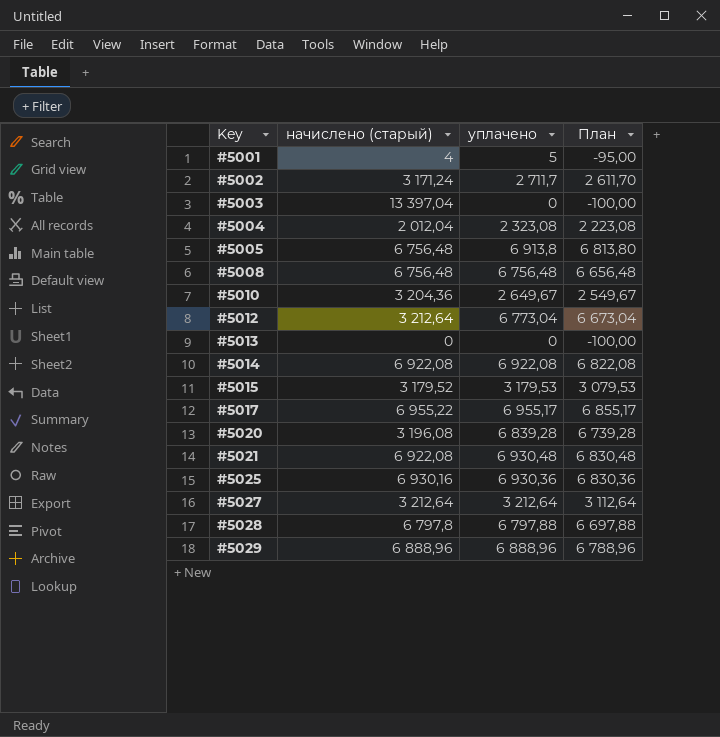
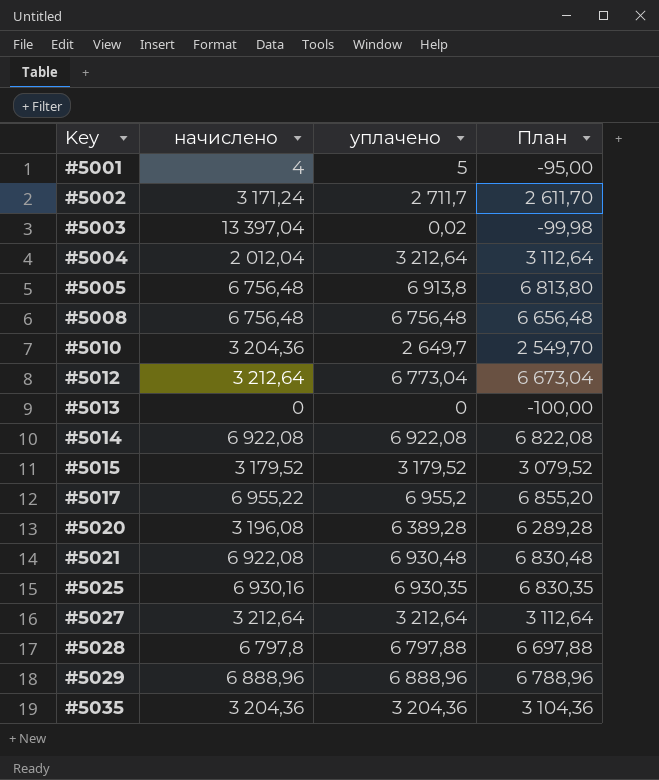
column name: начислено (старый) -> начислено
#5003 | уплачено: 0 -> 0,02
#5003 | План: -100,00 -> -99,98
#5004 | уплачено: 2 323,08 -> 3 212,64
#5004 | План: 2 223,08 -> 3 112,64
#5010 | уплачено: 2 649,67 -> 2 649,7
#5010 | План: 2 549,67 -> 2 549,70
#5015 | уплачено: 3 179,53 -> 3 179,52
#5015 | План: 3 079,53 -> 3 079,52
#5017 | уплачено: 6 955,17 -> 6 955,2
#5017 | План: 6 855,17 -> 6 855,20
#5020 | уплачено: 6 839,28 -> 6 389,28
#5020 | План: 6 739,28 -> 6 289,28
#5025 | уплачено: 6 930,36 -> 6 930,35
#5025 | План: 6 830,36 -> 6 830,35
row #5035: none -> 3 204,36 | 3 204,36 | 3 104,36

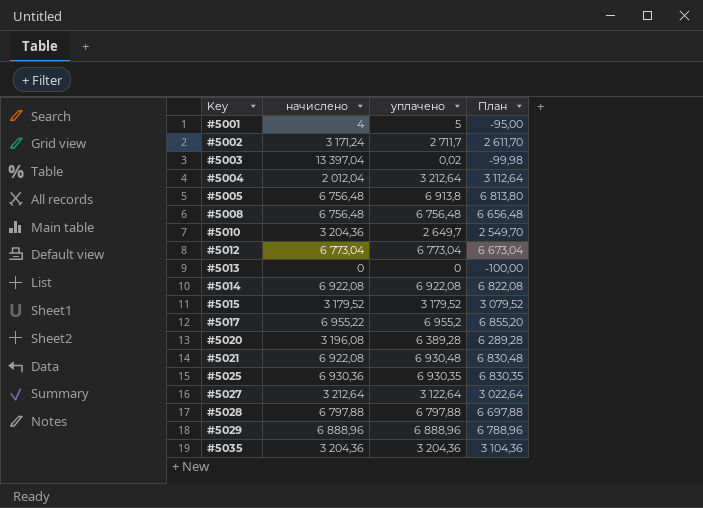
#5012 | начислено: 3 212,64 -> 6 773,04
#5025 | начислено: 6 930,16 -> 6 930,36
#5027 | уплачено: 3 212,64 -> 3 122,64
#5027 | План: 3 112,64 -> 3 022,64
#5028 | начислено: 6 797,8 -> 6 797,88

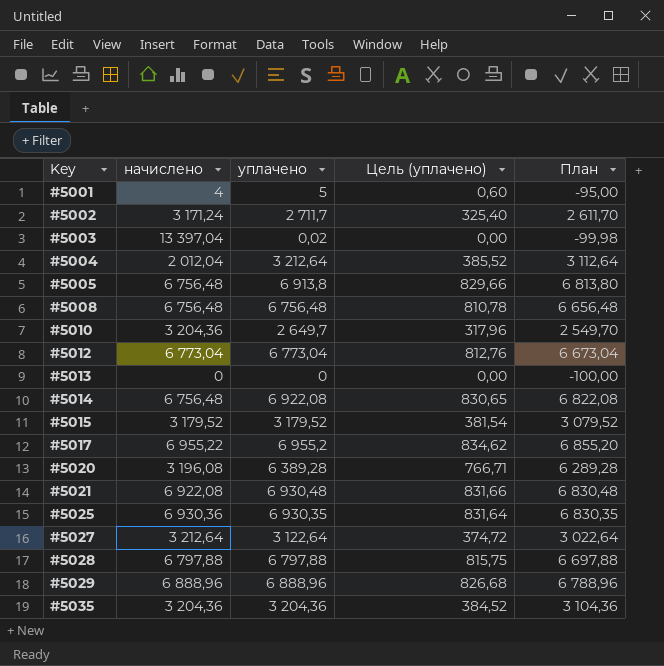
column Цель (уплачено) | formula: none -> [уплачено] * 0,12
#5014 | начислено: 6 922,08 -> 6 756,48

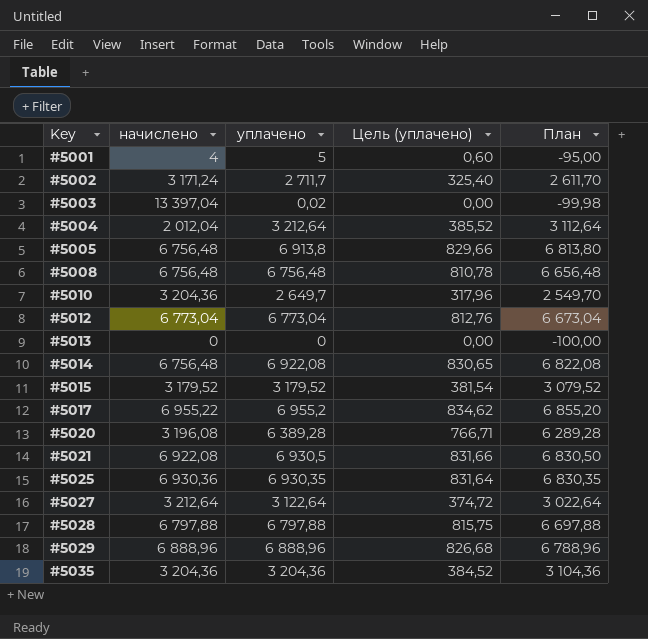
#5021 | уплачено: 6 930,48 -> 6 930,5
#5021 | План: 6 830,48 -> 6 830,50

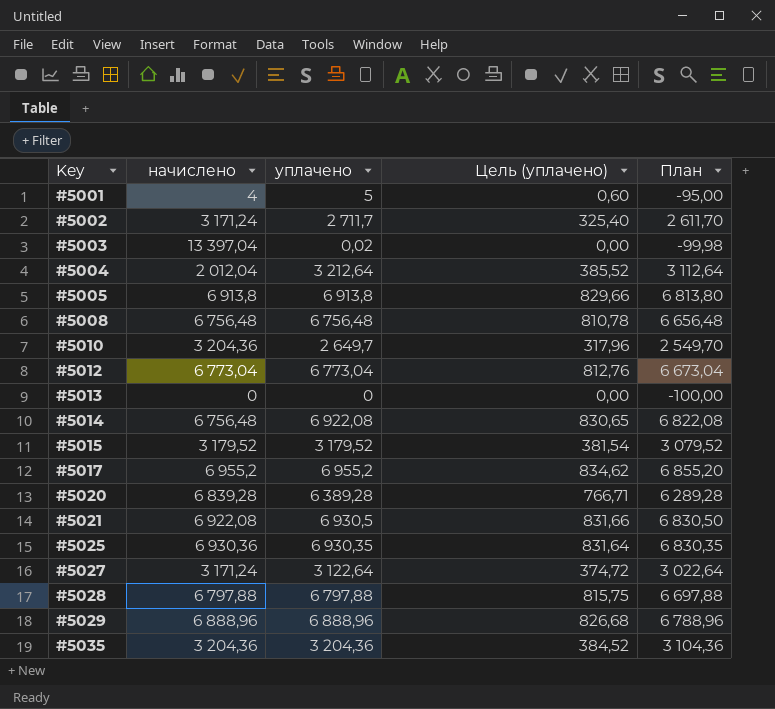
#5005 | начислено: 6 756,48 -> 6 913,8
#5017 | начислено: 6 955,22 -> 6 955,2
#5020 | начислено: 3 196,08 -> 6 839,28
#5027 | начислено: 3 212,64 -> 3 171,24

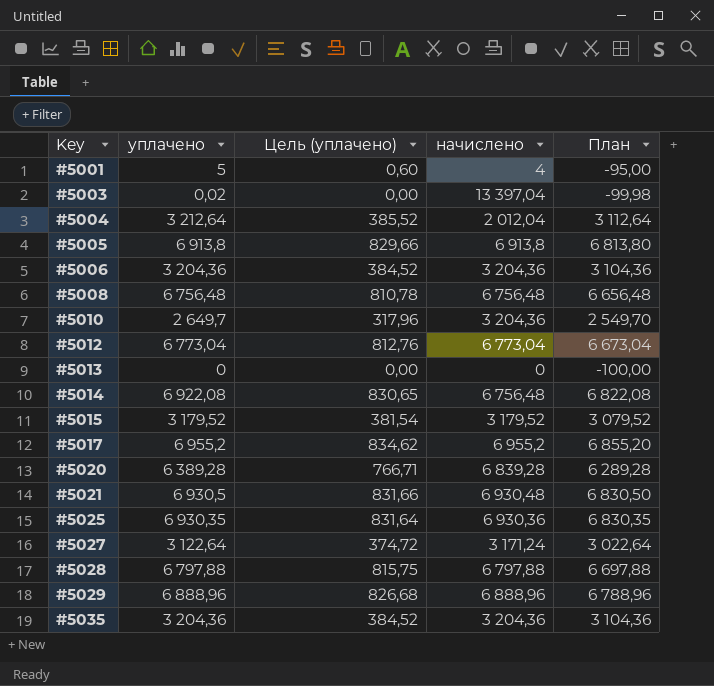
column начислено | position: 2 -> 4
row #5002: 3 171,24 | 2 711,7 | 325,40 | 2 611,70 -> none
row #5006: none -> 3 204,36 | 384,52 | 3 204,36 | 3 104,36
#5021 | начислено: 6 922,08 -> 6 930,48

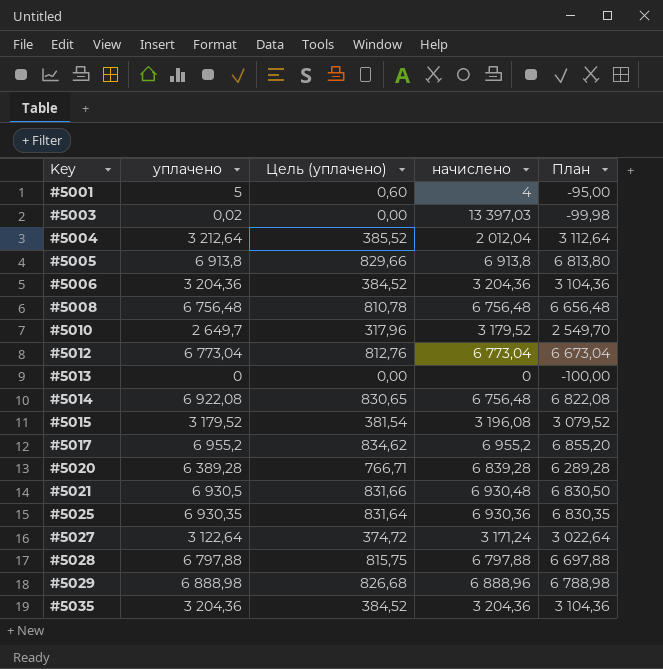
#5003 | начислено: 13 397,04 -> 13 397,03
#5010 | начислено: 3 204,36 -> 3 179,52
#5015 | начислено: 3 179,52 -> 3 196,08
#5029 | уплачено: 6 888,96 -> 6 888,98
#5029 | План: 6 788,96 -> 6 788,98

